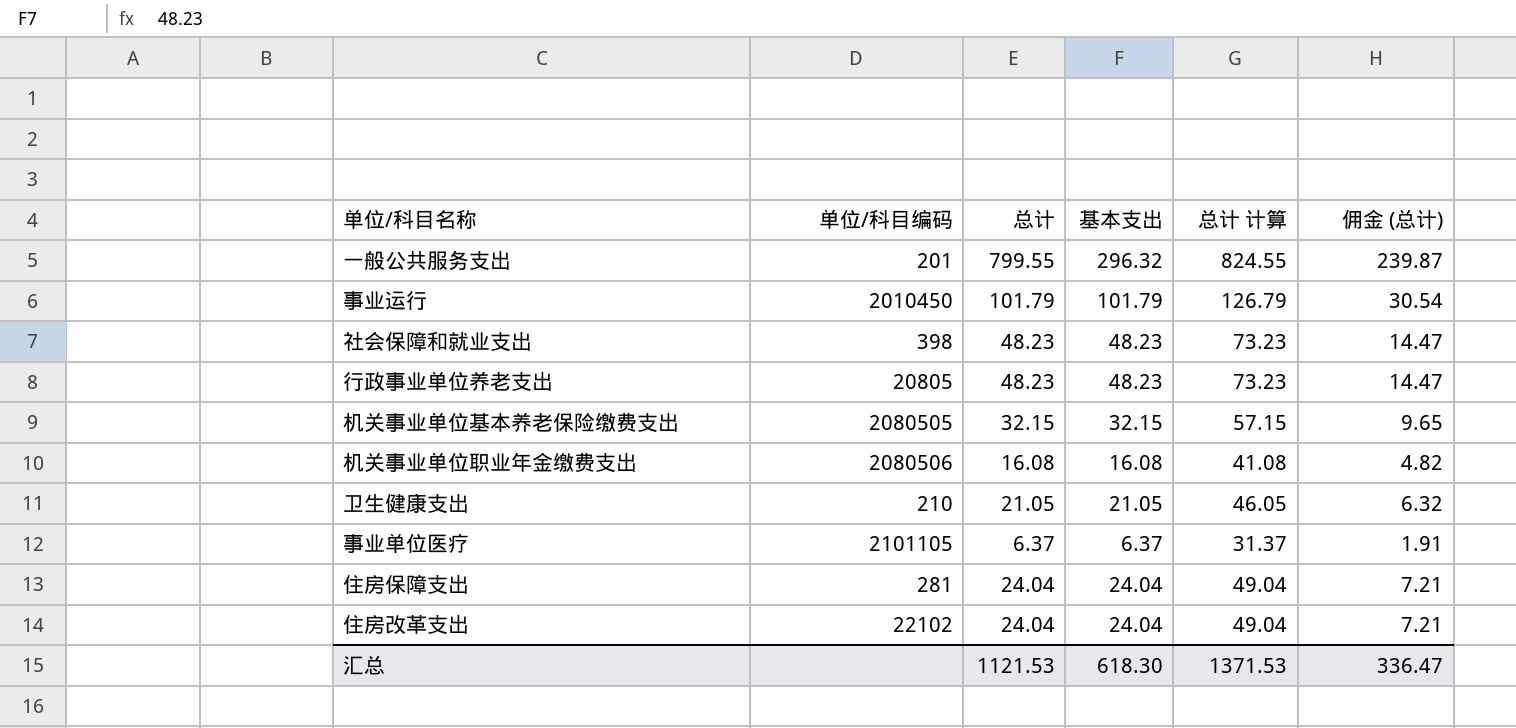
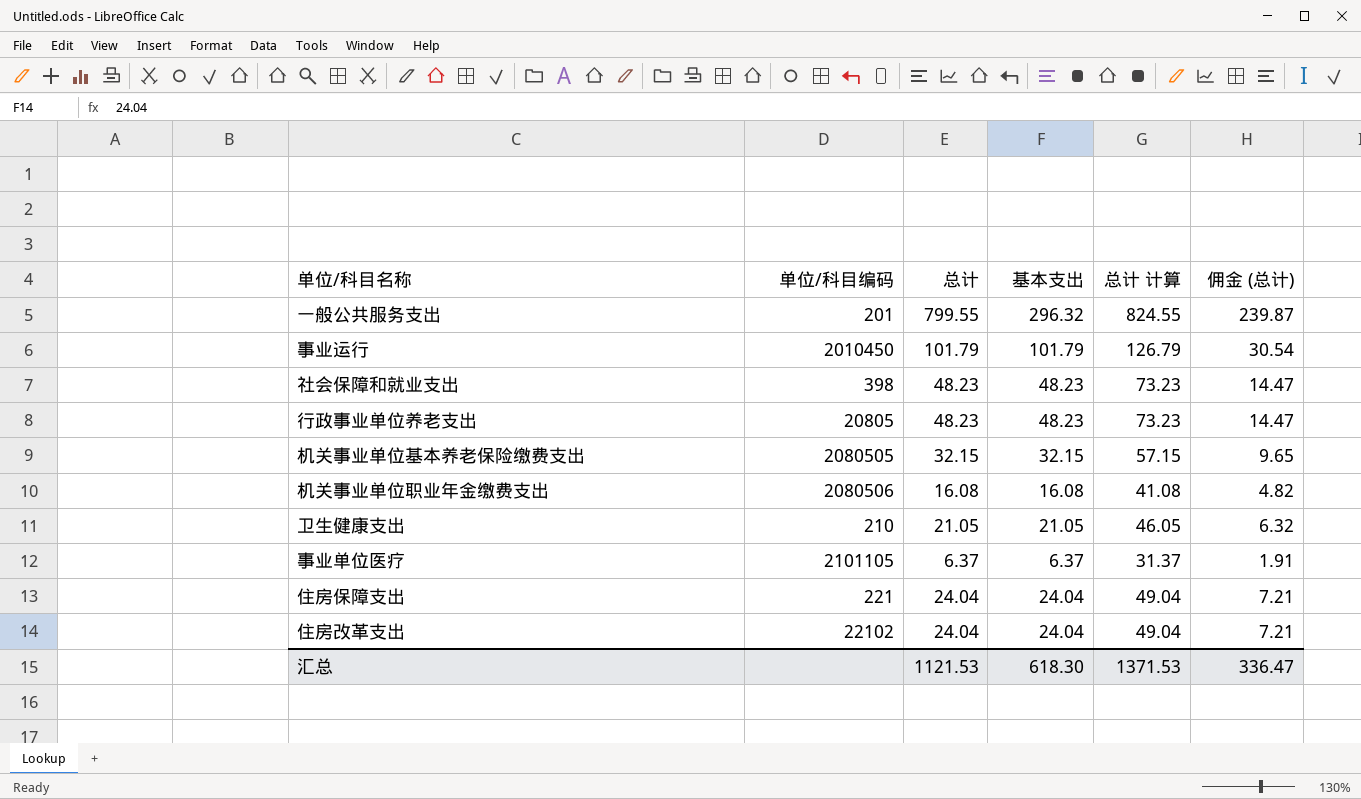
住房保障支出 | 单位/科目编码: 281 -> 221

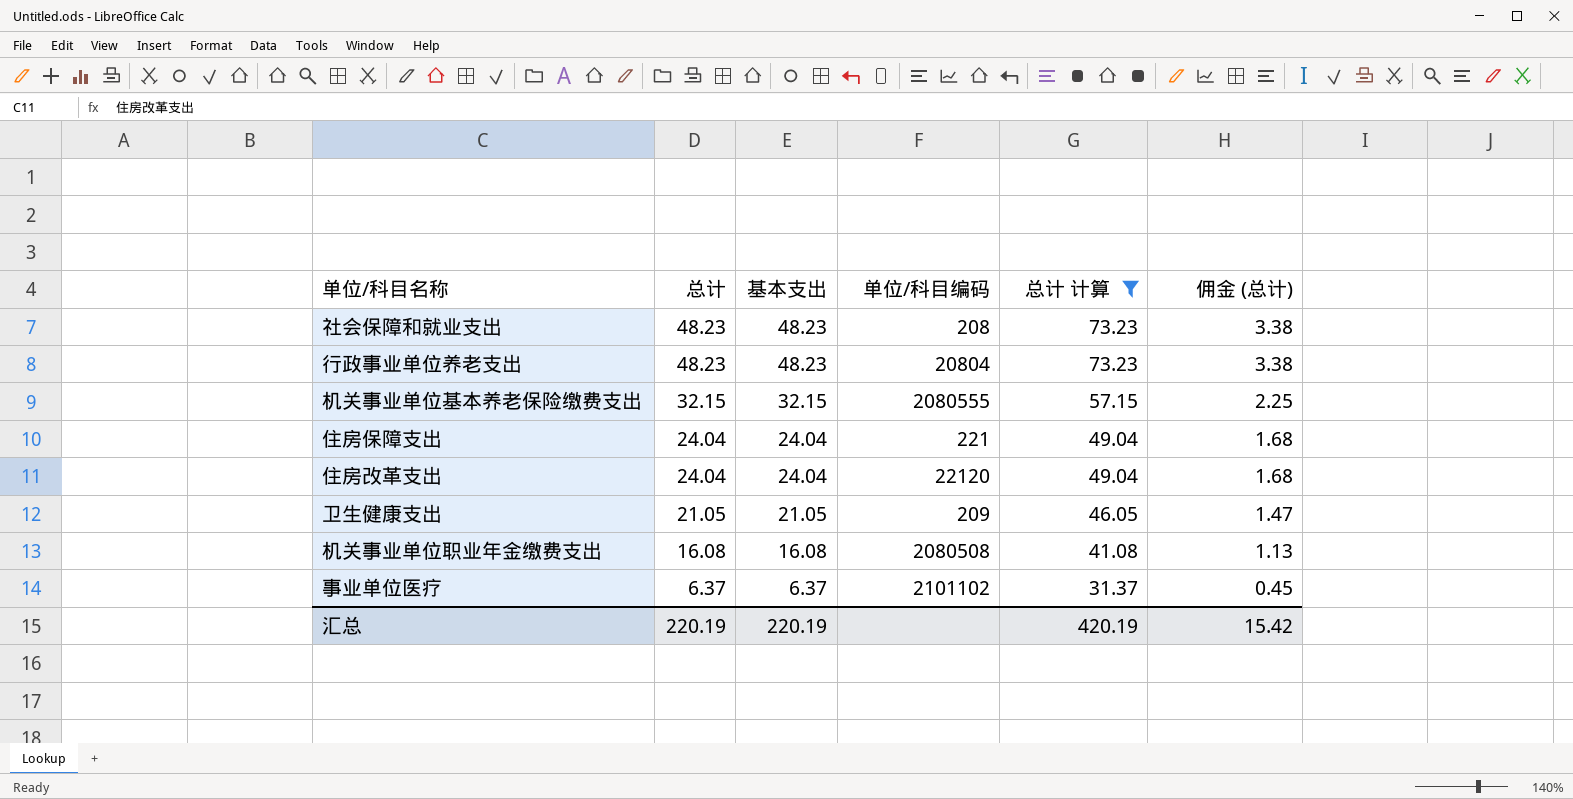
filter: none -> 总计 计算 <= 73.23
row order: none -> 总计 descending
column 单位/科目编码 | position: 2 -> 4
column 佣金 (总计) | formula: [总计] * 0.3 -> [总计] * 0.07
社会保障和就业支出 | 单位/科目编码: 398 -> 208
行政事业单位养老支出 | 单位/科目编码: 20805 -> 20804
机关事业单位基本养老保险缴费支出 | 单位/科目编码: 2080505 -> 2080555
住房改革支出 | 单位/科目编码: 22102 -> 22120
卫生健康支出 | 单位/科目编码: 210 -> 209
机关事业单位职业年金缴费支出 | 单位/科目编码: 2080506 -> 2080508
事业单位医疗 | 单位/科目编码: 2101105 -> 2101102
汇总 | 总计: 1121.53 -> 220.19
汇总 | 基本支出: 618.30 -> 220.19
汇总 | 总计 计算: 1371.53 -> 420.19
汇总 | 佣金 (总计): 336.47 -> 15.42

